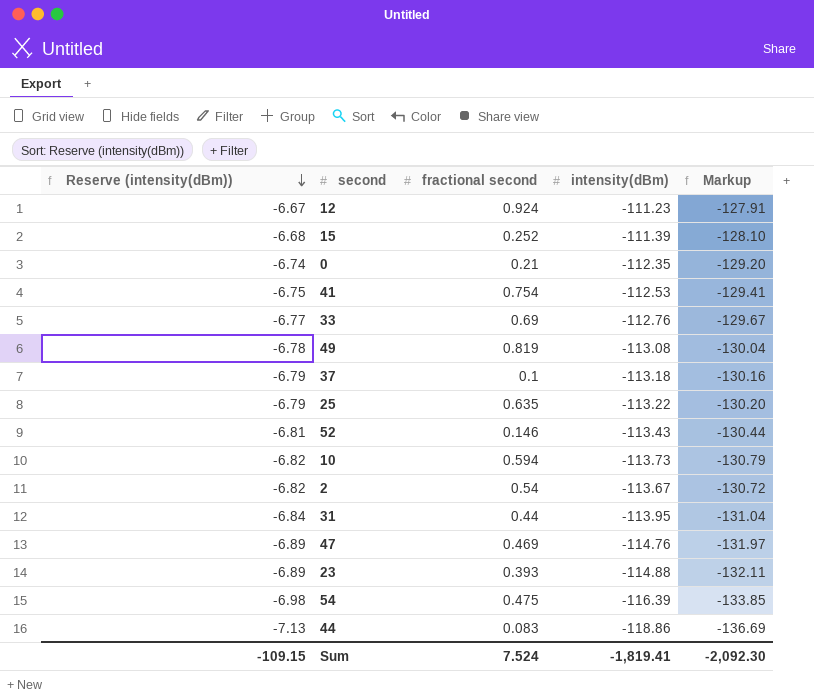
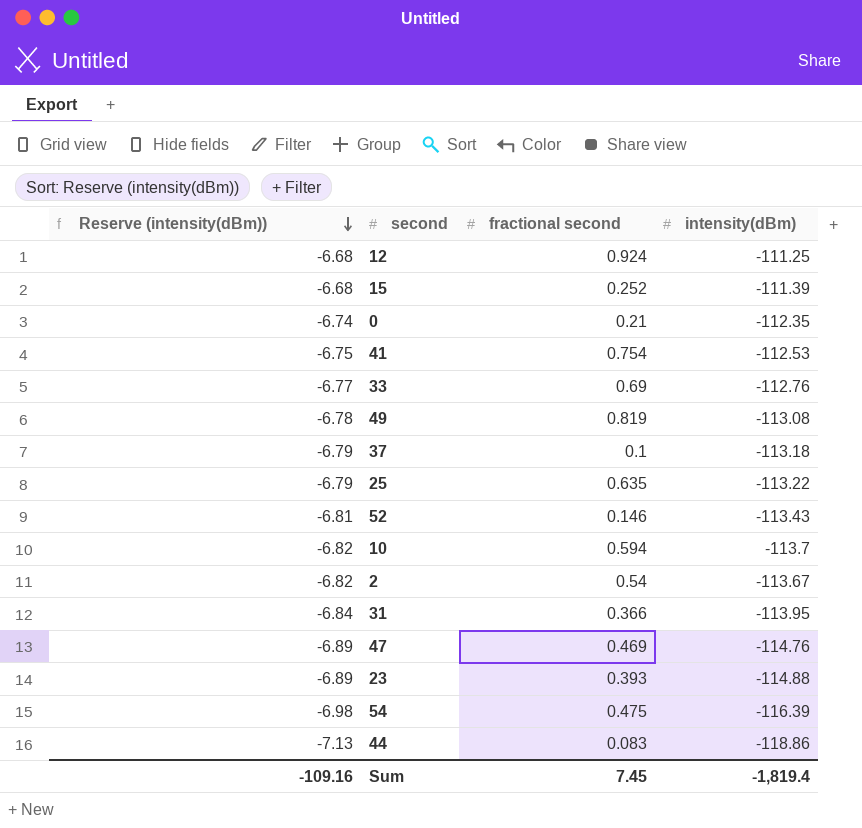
column Markup | formula: [intensity(dBm)] * 1.15 -> none
12 | Reserve (intensity(dBm)): -6.67 -> -6.68
12 | intensity(dBm): -111.23 -> -111.25
10 | intensity(dBm): -113.73 -> -113.7
31 | fractional second: 0.44 -> 0.366
Sum | Reserve (intensity(dBm)): -109.15 -> -109.16
Sum | fractional second: 7.524 -> 7.45
Sum | intensity(dBm): -1,819.41 -> -1,819.4

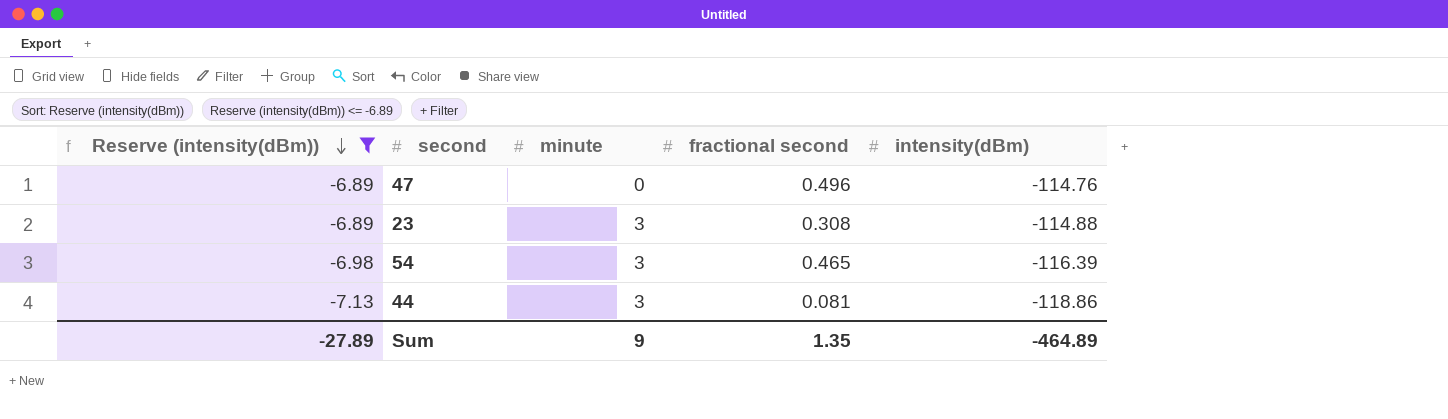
filter: none -> Reserve (intensity(dBm)) <= -6.89
column minute | position: none -> 3
47 | fractional second: 0.469 -> 0.496
23 | fractional second: 0.393 -> 0.308
54 | fractional second: 0.475 -> 0.465
44 | fractional second: 0.083 -> 0.081
Sum | Reserve (intensity(dBm)): -109.16 -> -27.89
Sum | fractional second: 7.45 -> 1.35
Sum | intensity(dBm): -1,819.4 -> -464.89

